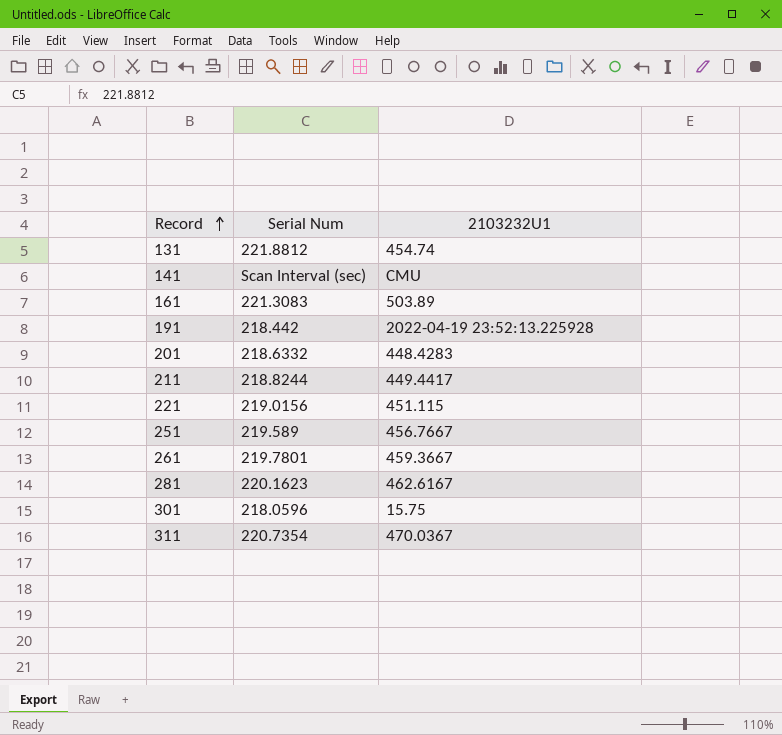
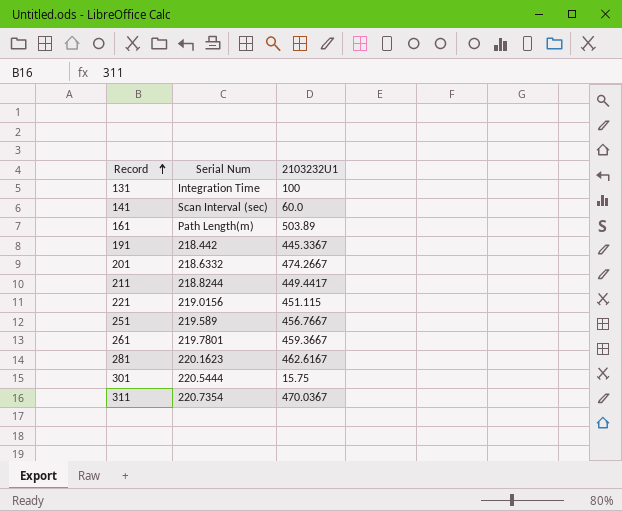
131 | Serial Num: 221.8812 -> Integration Time
131 | 2103232U1: 454.74 -> 100
141 | 2103232U1: CMU -> 60.0
161 | Serial Num: 221.3083 -> Path Length(m)
191 | 2103232U1: 2022-04-19 23:52:13.225928 -> 445.3367
201 | 2103232U1: 448.4283 -> 474.2667
301 | Serial Num: 218.0596 -> 220.5444

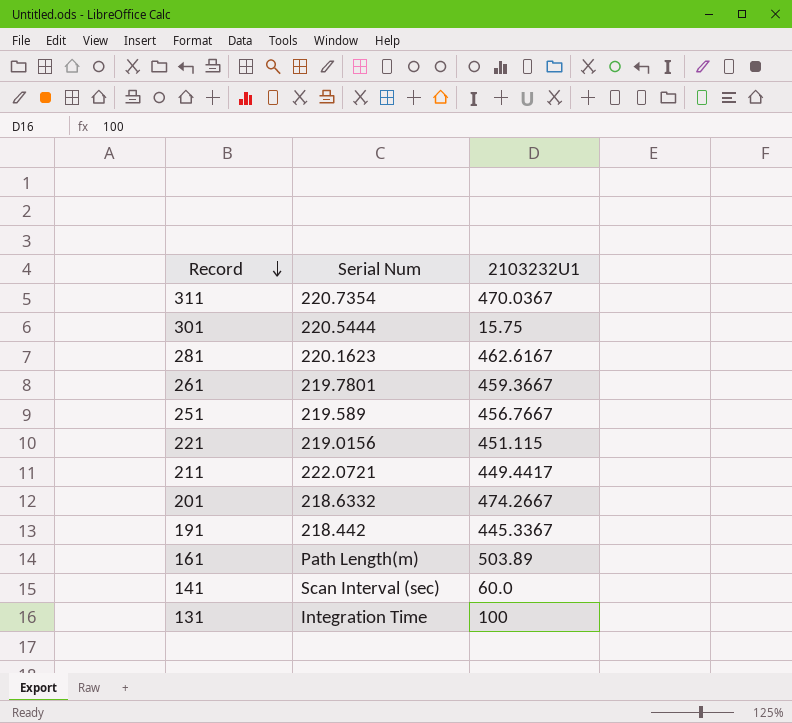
row order: Record ascending -> Record descending
211 | Serial Num: 218.8244 -> 222.0721

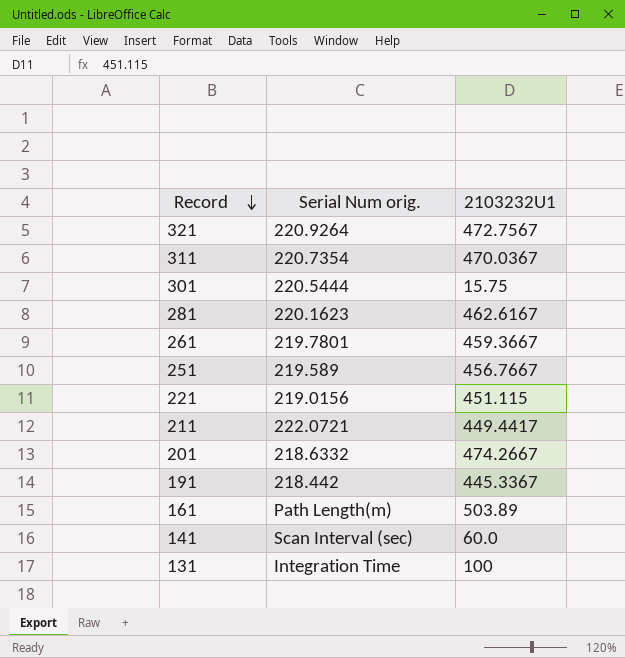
column name: Serial Num -> Serial Num orig.
row 321: none -> 220.9264 | 472.7567

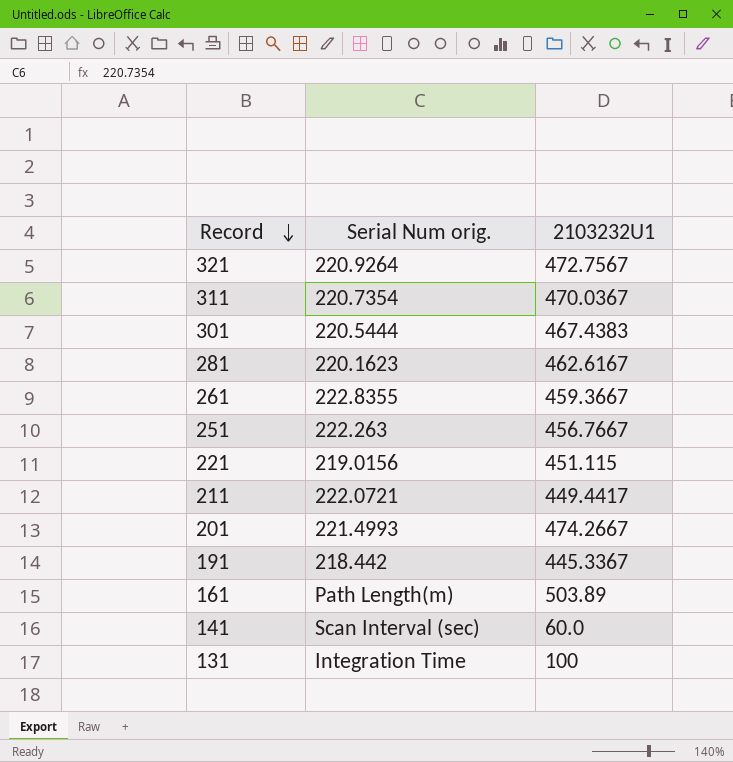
301 | 2103232U1: 15.75 -> 467.4383
261 | Serial Num orig.: 219.7801 -> 222.8355
251 | Serial Num orig.: 219.589 -> 222.263
201 | Serial Num orig.: 218.6332 -> 221.4993

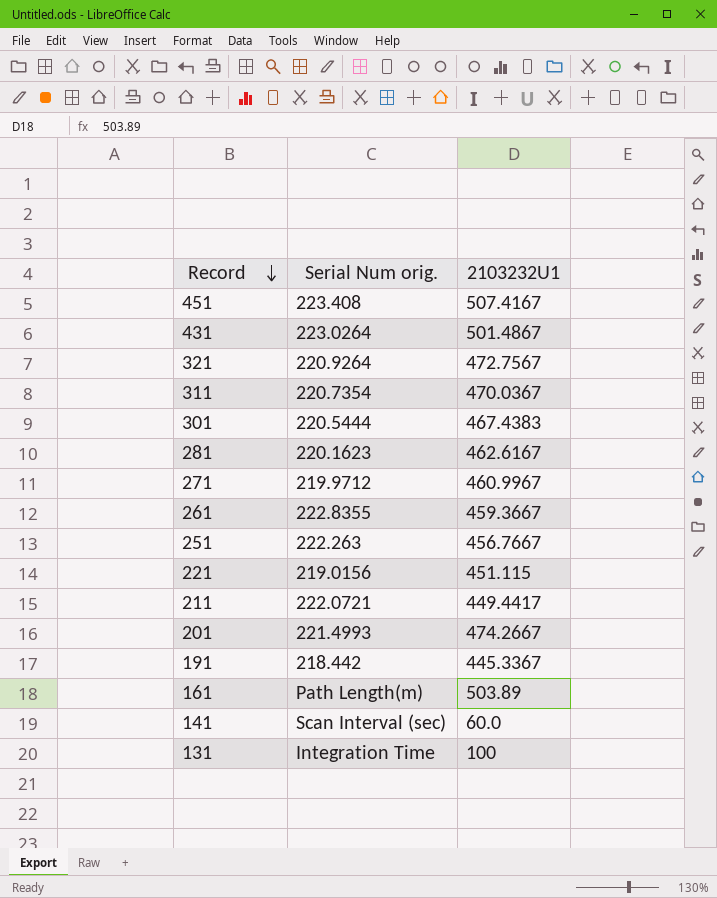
row 451: none -> 223.408 | 507.4167
row 431: none -> 223.0264 | 501.4867
row 271: none -> 219.9712 | 460.9967

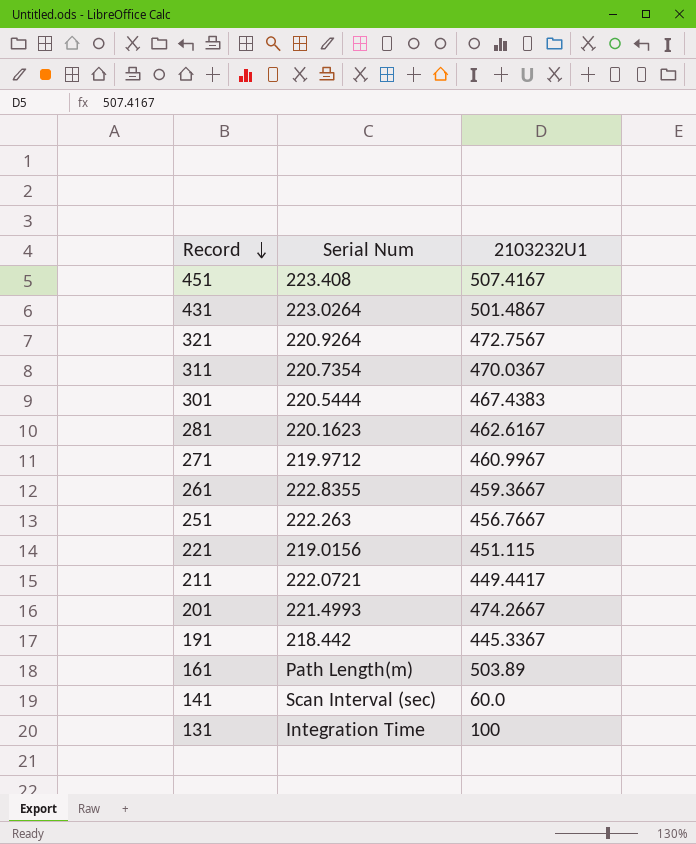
column name: Serial Num orig. -> Serial Num

